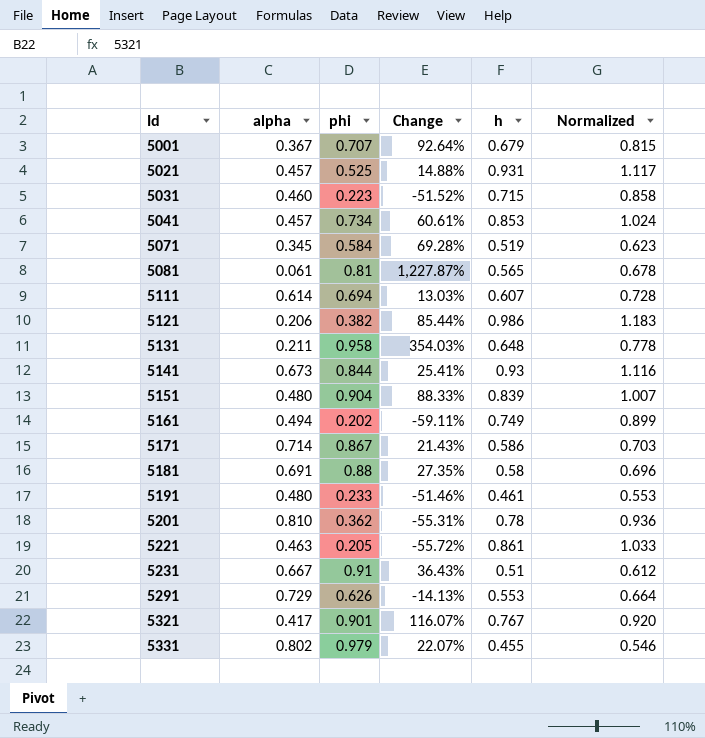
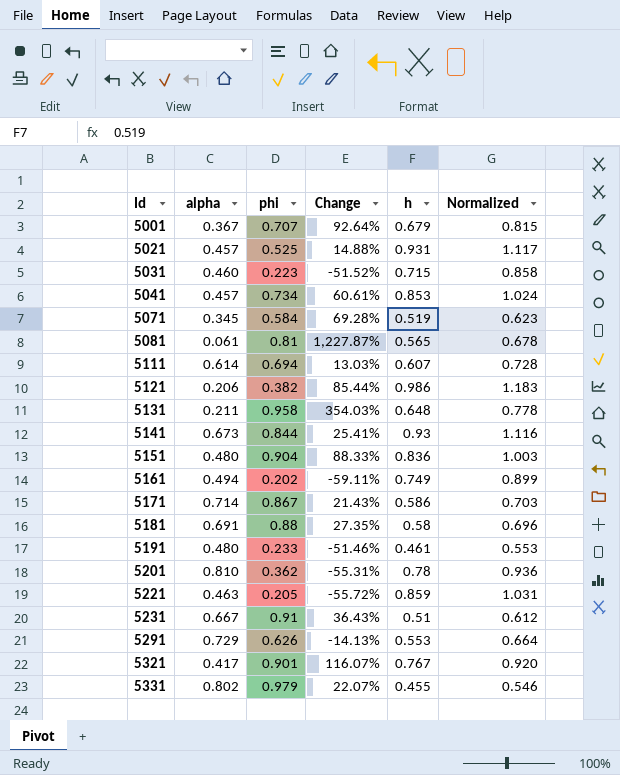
5151 | h: 0.839 -> 0.836
5151 | Normalized: 1.007 -> 1.003
5221 | h: 0.861 -> 0.859
5221 | Normalized: 1.033 -> 1.031

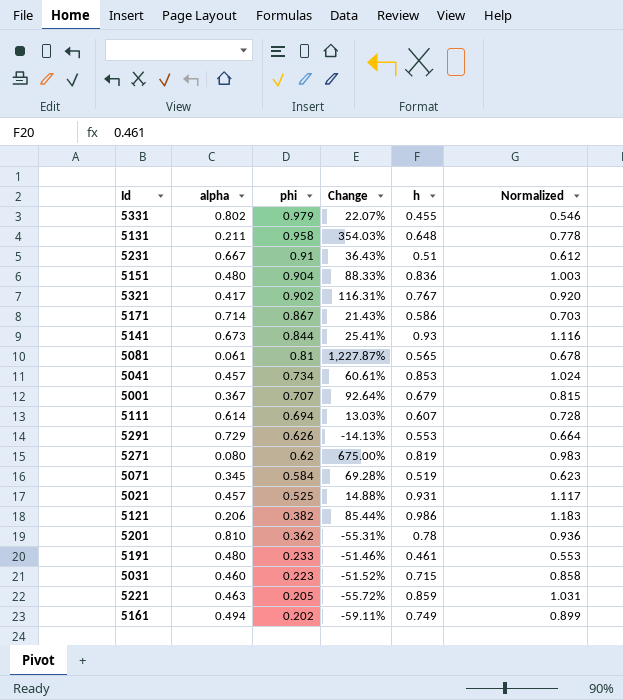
row order: Id ascending -> phi descending
row 5181: 0.691 | 0.88 | 27.35% | 0.58 | 0.696 -> none
5321 | phi: 0.901 -> 0.902
5321 | Change: 116.07% -> 116.31%
row 5271: none -> 0.080 | 0.62 | 675.00% | 0.819 | 0.983

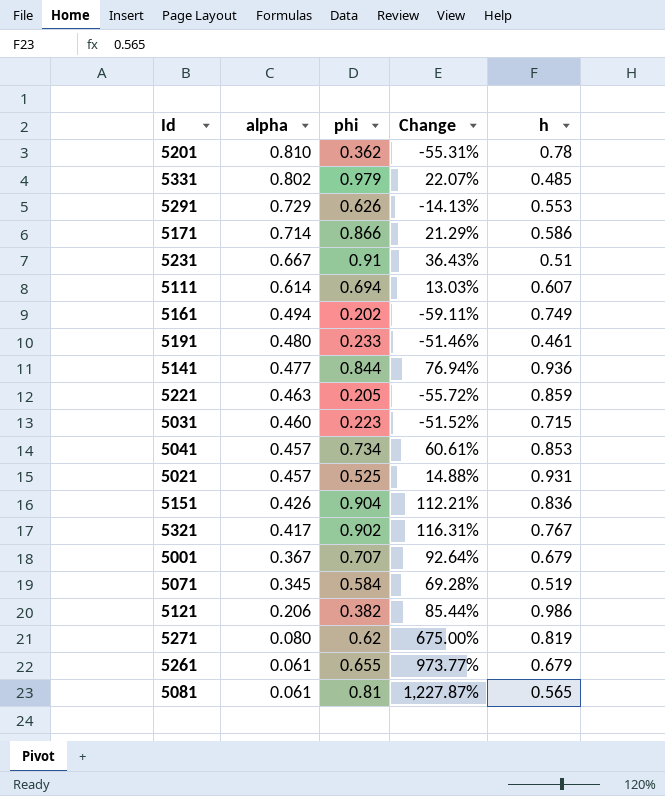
row order: phi descending -> alpha descending
column Normalized | formula: [h] * 1.2 -> none
row 5131: 0.211 | 0.958 | 354.03% | 0.648 | 0.778 -> none
5331 | h: 0.455 -> 0.485
5171 | phi: 0.867 -> 0.866
5171 | Change: 21.43% -> 21.29%
5141 | alpha: 0.673 -> 0.477
5141 | Change: 25.41% -> 76.94%
5141 | h: 0.93 -> 0.936
5151 | alpha: 0.480 -> 0.426
5151 | Change: 88.33% -> 112.21%
row 5261: none -> 0.061 | 0.655 | 973.77% | 0.679

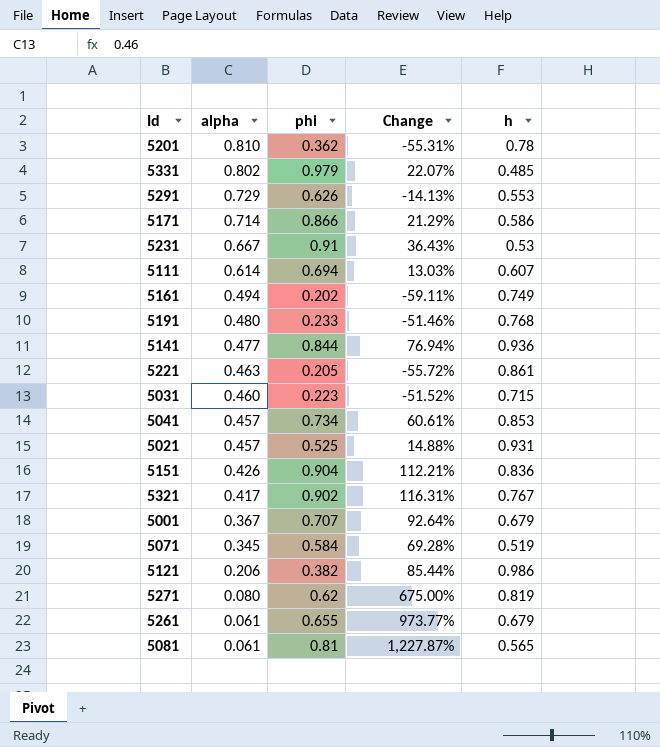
5231 | h: 0.51 -> 0.53
5191 | h: 0.461 -> 0.768
5221 | h: 0.859 -> 0.861

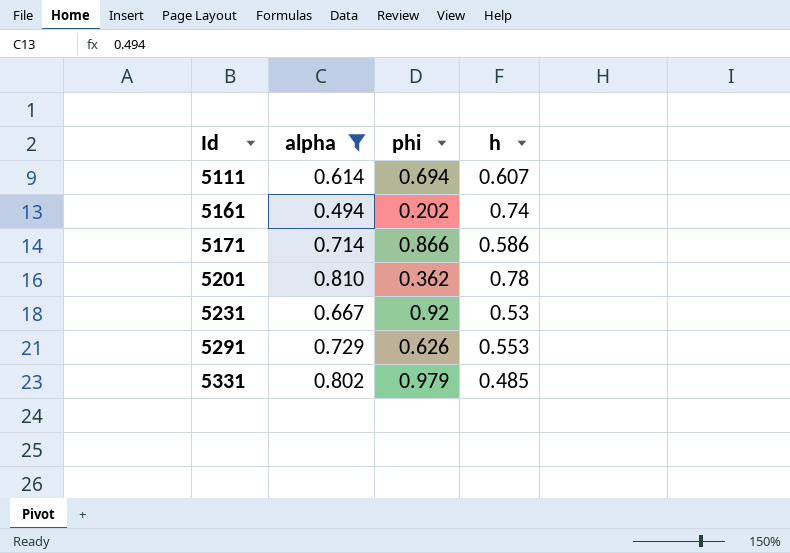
filter: none -> alpha >= 0.494
row order: alpha descending -> Id ascending
column Change | formula: ([phi] - [alpha]) / [alpha] -> none
5161 | h: 0.749 -> 0.74
5231 | phi: 0.91 -> 0.92

